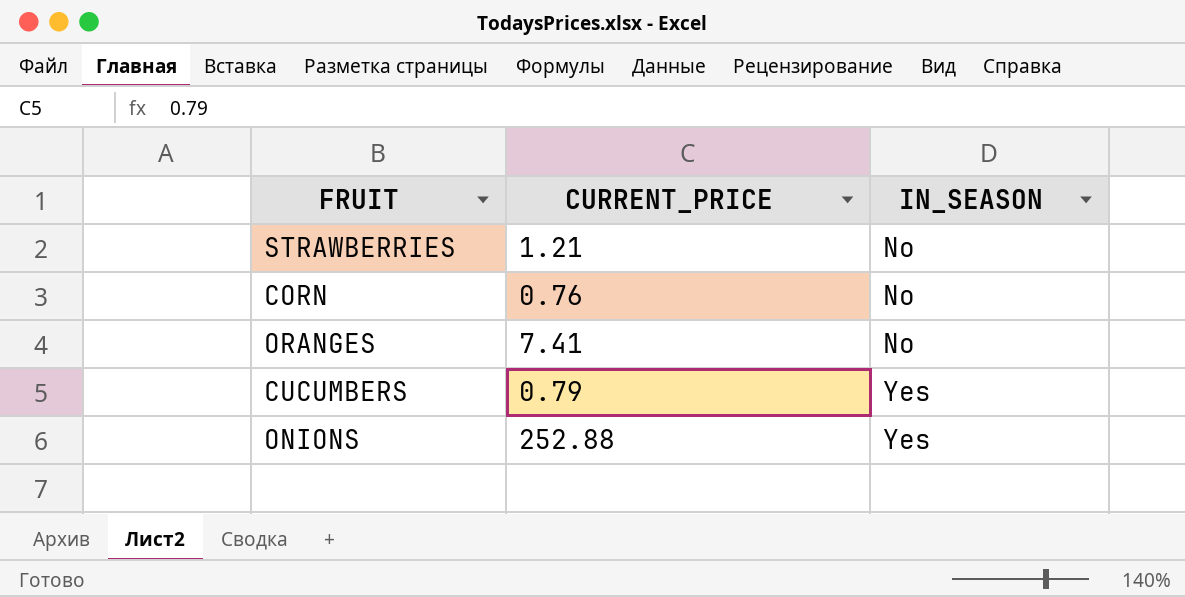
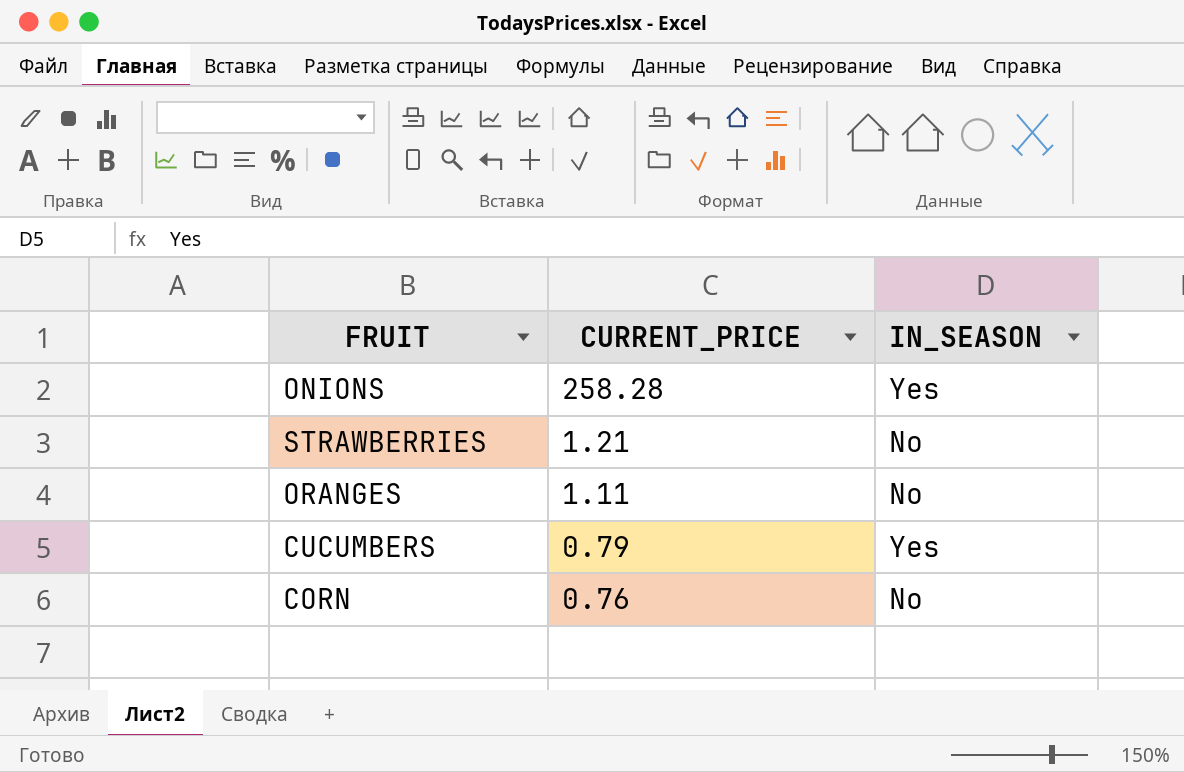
row order: IN_SEASON ascending -> CURRENT_PRICE descending
ONIONS | CURRENT_PRICE: 252.88 -> 258.28
ORANGES | CURRENT_PRICE: 7.41 -> 1.11

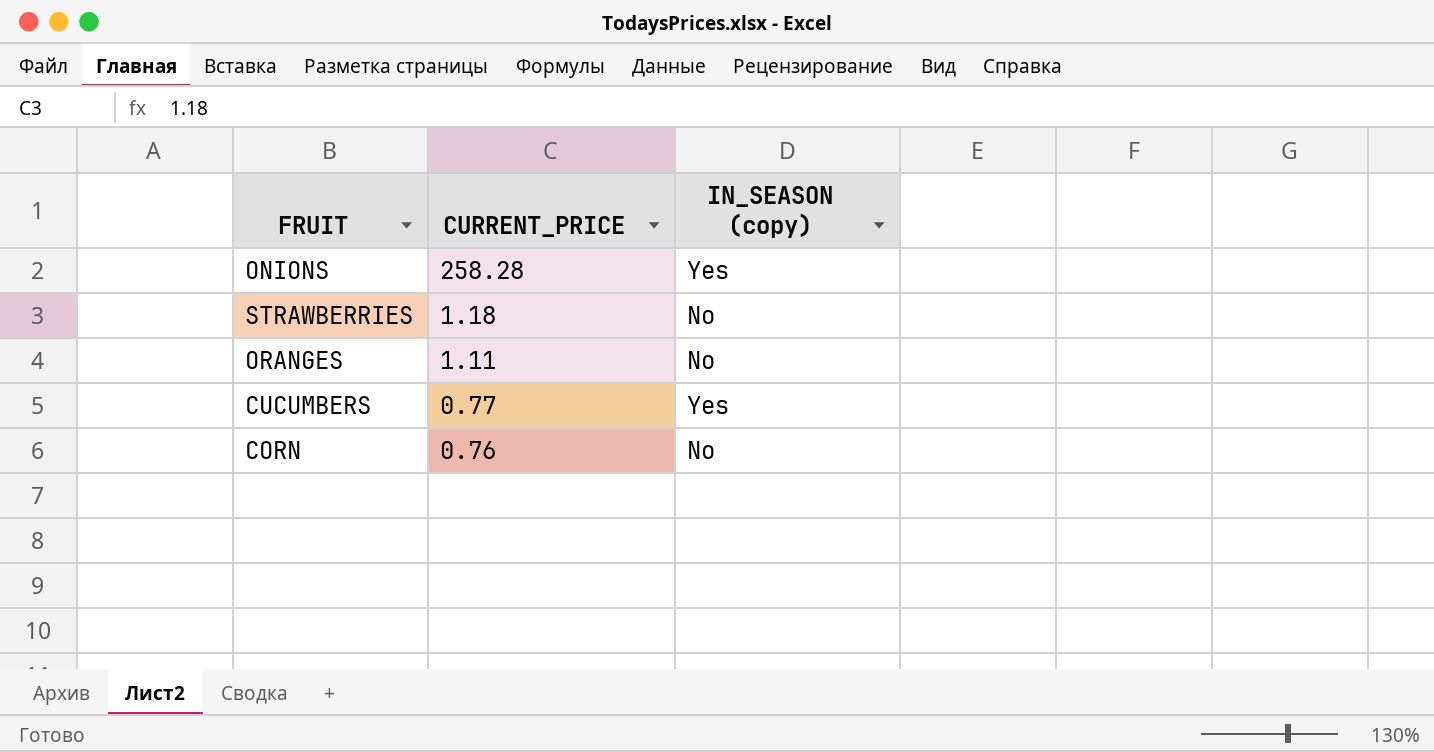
column name: IN_SEASON -> IN_SEASON (copy)
STRAWBERRIES | CURRENT_PRICE: 1.21 -> 1.18
CUCUMBERS | CURRENT_PRICE: 0.79 -> 0.77

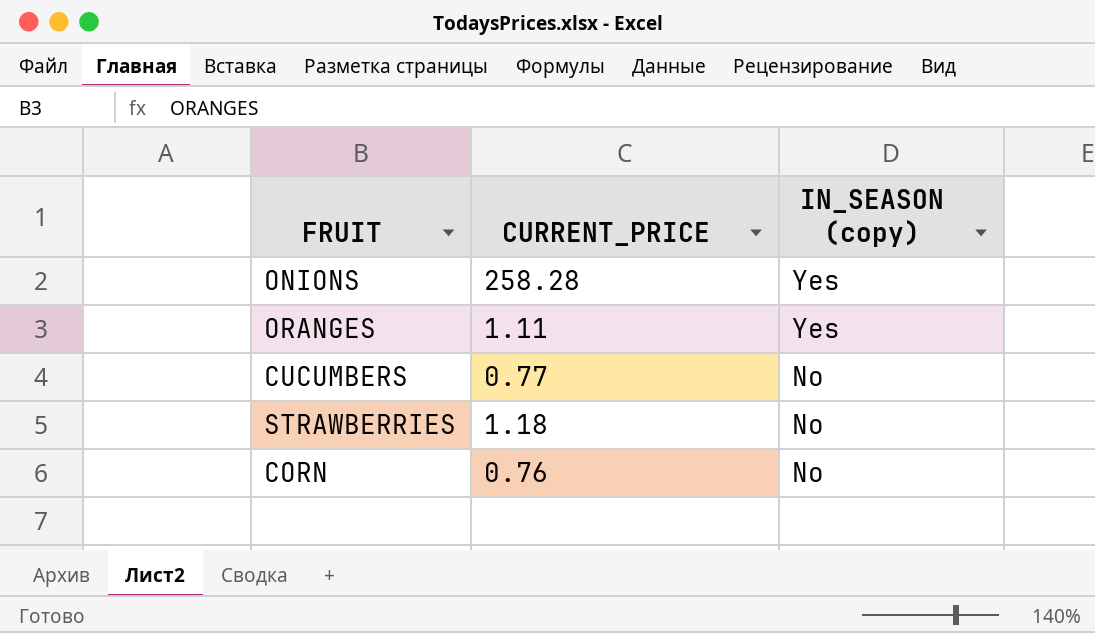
row order: CURRENT_PRICE descending -> IN_SEASON (copy) descending
ORANGES | IN_SEASON (copy): No -> Yes
CUCUMBERS | IN_SEASON (copy): Yes -> No

